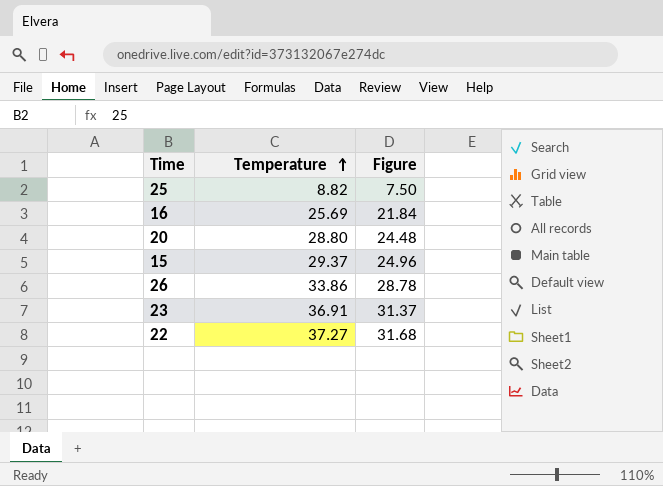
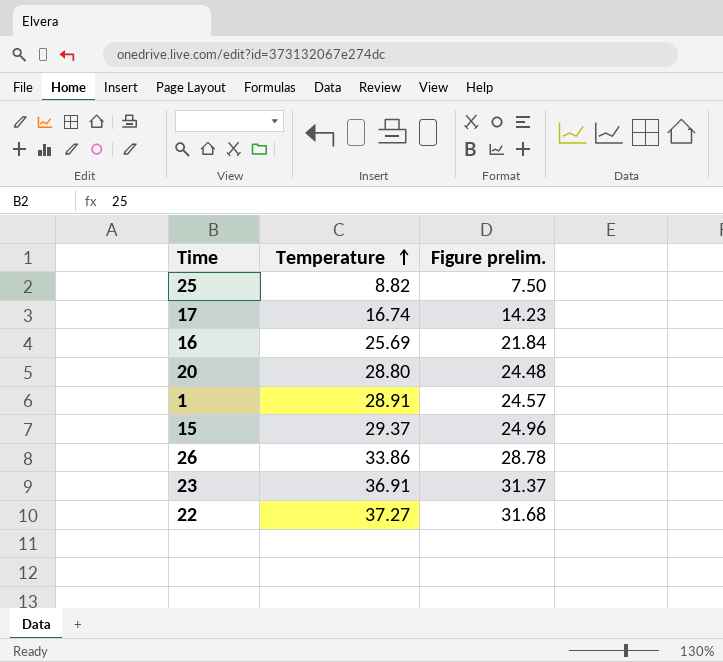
column name: Figure -> Figure prelim.
row 17: none -> 16.74 | 14.23
row 1: none -> 28.91 | 24.57

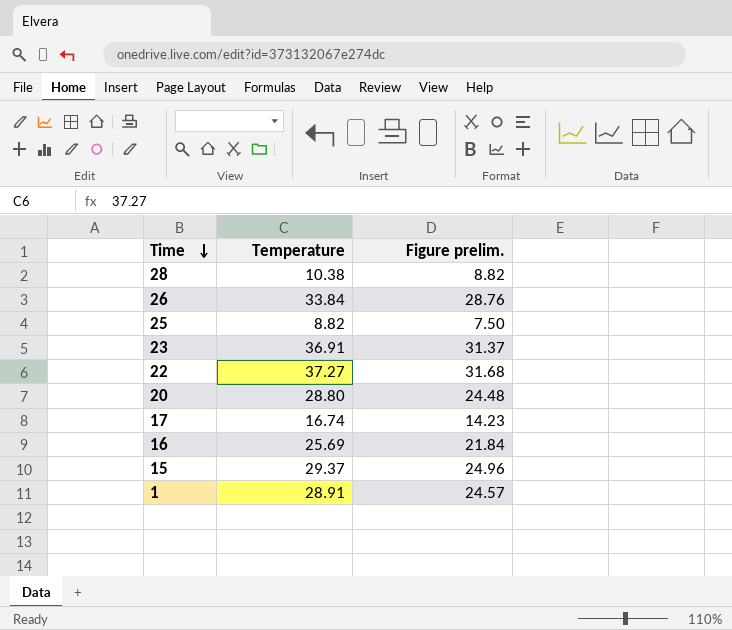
row order: Temperature ascending -> Time descending
row 28: none -> 10.38 | 8.82
26 | Temperature: 33.86 -> 33.84
26 | Figure prelim.: 28.78 -> 28.76

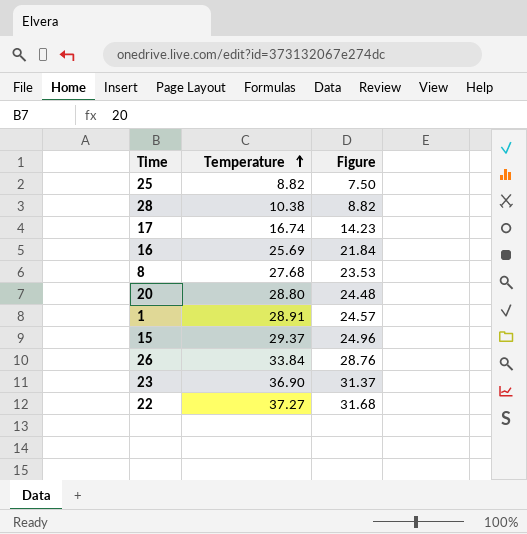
row order: Time descending -> Temperature ascending
column name: Figure prelim. -> Figure
row 8: none -> 27.68 | 23.53
23 | Temperature: 36.91 -> 36.90

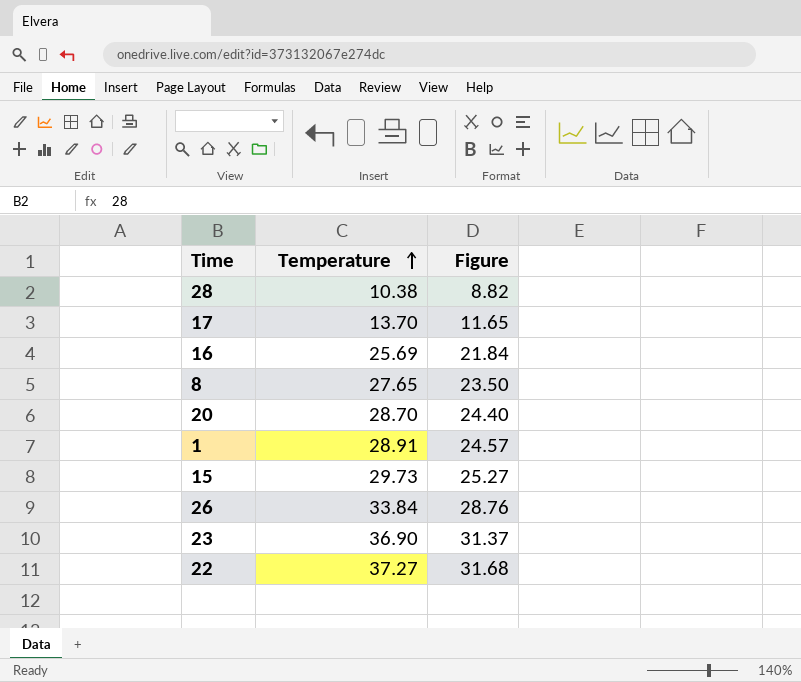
row 25: 8.82 | 7.50 -> none
17 | Temperature: 16.74 -> 13.70
17 | Figure: 14.23 -> 11.65
8 | Temperature: 27.68 -> 27.65
8 | Figure: 23.53 -> 23.50
20 | Temperature: 28.80 -> 28.70
20 | Figure: 24.48 -> 24.40
15 | Temperature: 29.37 -> 29.73
15 | Figure: 24.96 -> 25.27

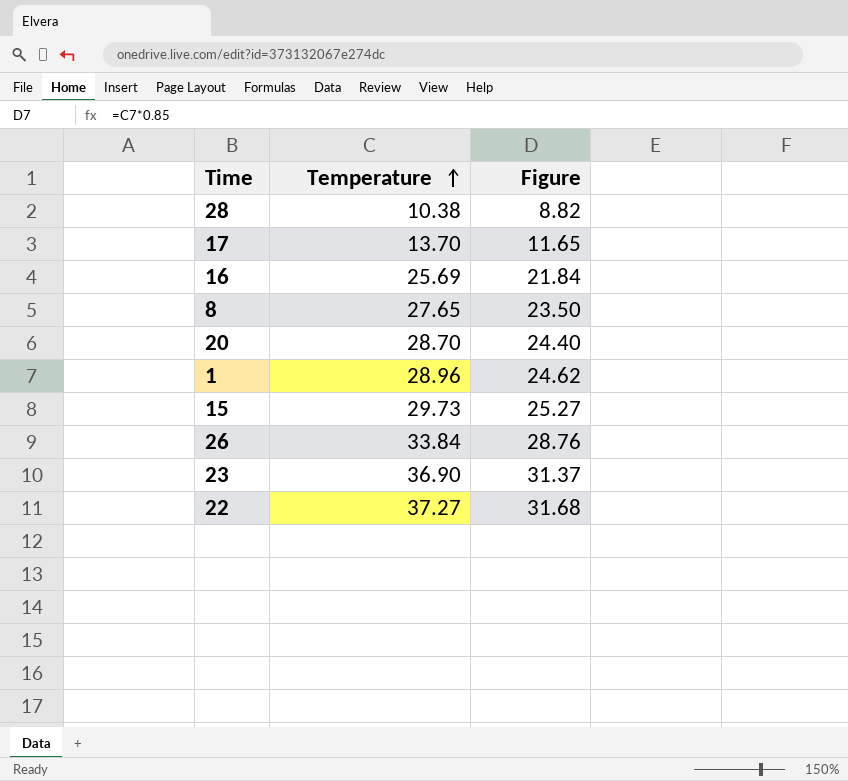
1 | Temperature: 28.91 -> 28.96
1 | Figure: 24.57 -> 24.62

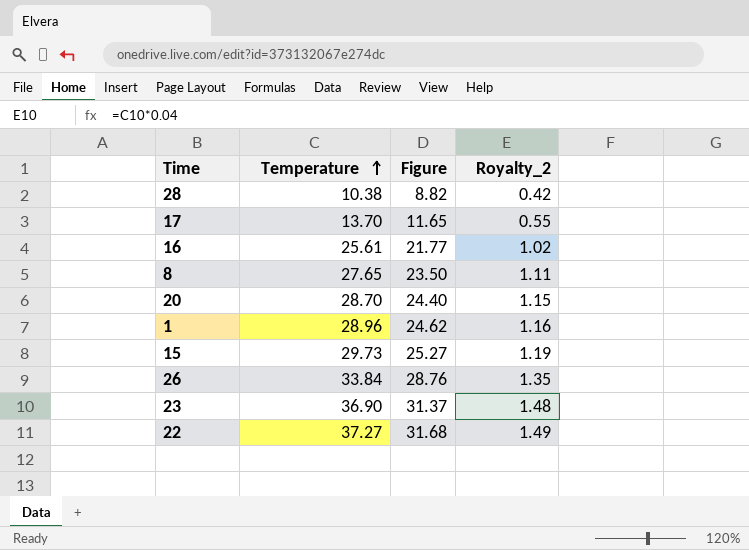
column Royalty_2 | formula: none -> [Temperature] * 0.04
16 | Temperature: 25.69 -> 25.61
16 | Figure: 21.84 -> 21.77

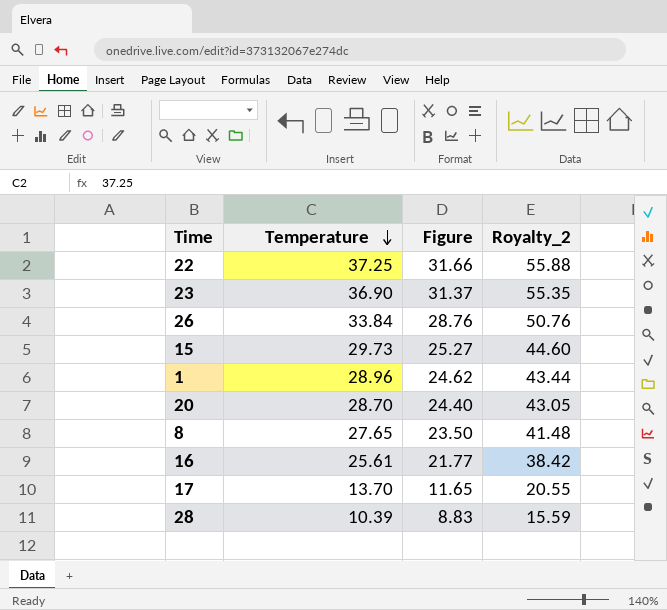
row order: Temperature ascending -> Temperature descending
column Royalty_2 | formula: [Temperature] * 0.04 -> [Temperature] * 1.5
22 | Temperature: 37.27 -> 37.25
22 | Figure: 31.68 -> 31.66
28 | Temperature: 10.38 -> 10.39
28 | Figure: 8.82 -> 8.83

